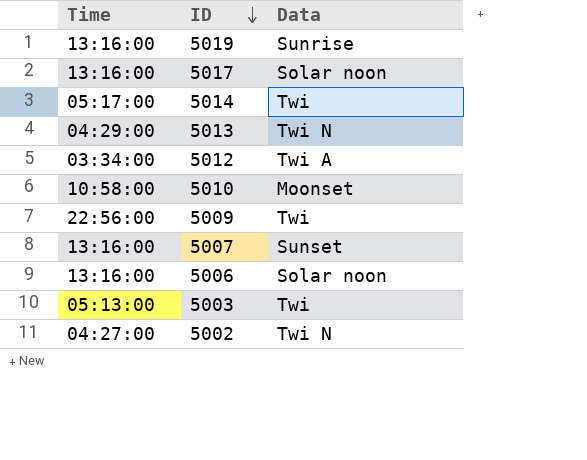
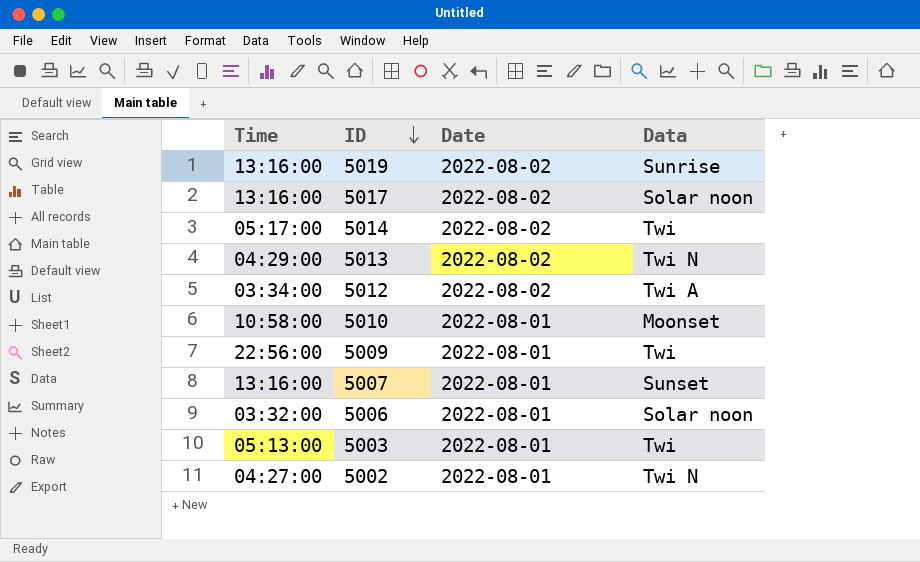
column Date | position: none -> 3
5006 | Time: 13:16:00 -> 03:32:00

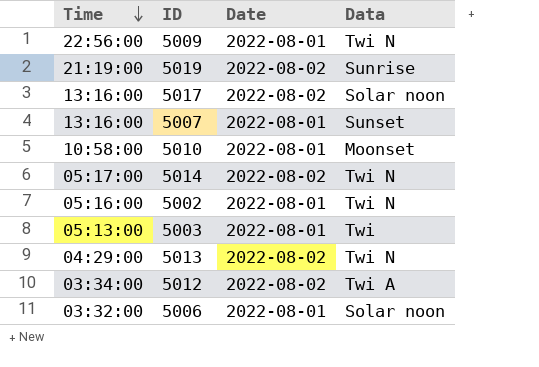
row order: ID descending -> Time descending
5009 | Data: Twi -> Twi N
5019 | Time: 13:16:00 -> 21:19:00
5014 | Data: Twi -> Twi N
5002 | Time: 04:27:00 -> 05:16:00

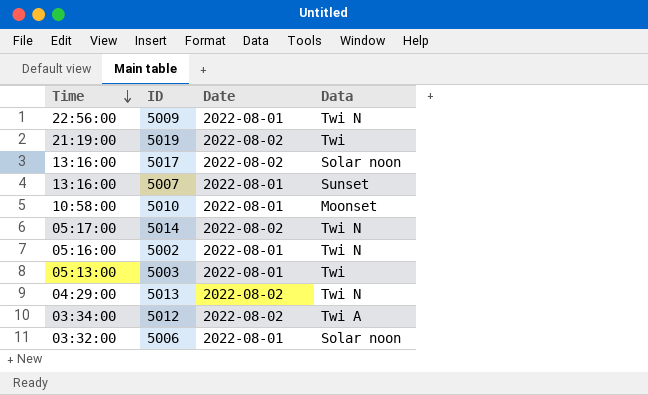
5019 | Data: Sunrise -> Twi

